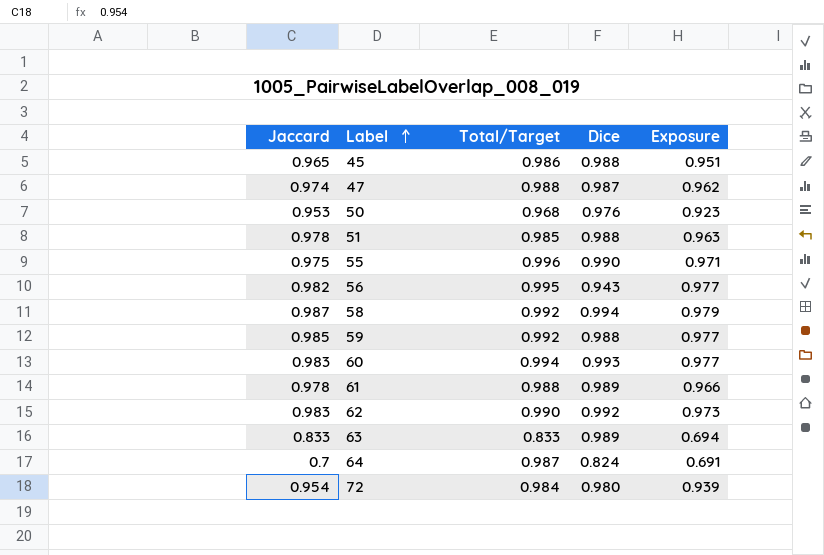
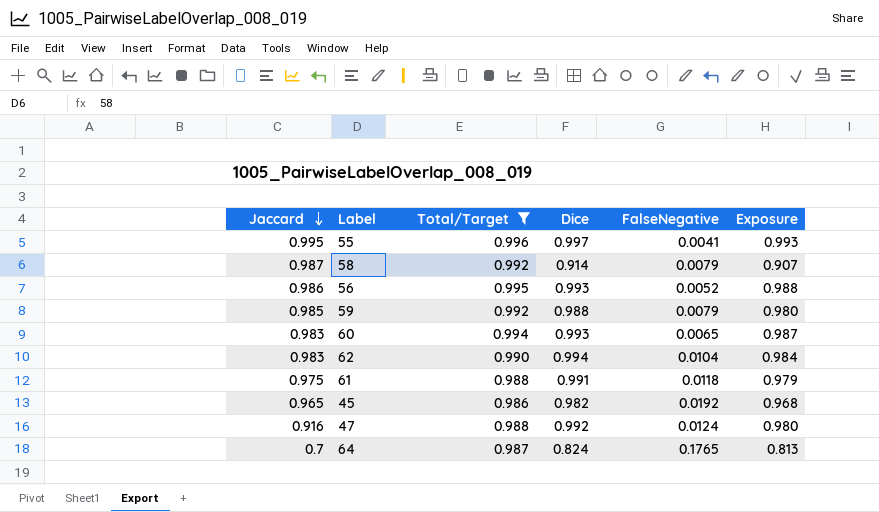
filter: none -> Total/Target >= 0.986
row order: Label ascending -> Jaccard descending
column FalseNegative | position: none -> 5
column Exposure | formula: [Jaccard] * [Total/Target] -> [Total/Target] * [Dice]
55 | Jaccard: 0.975 -> 0.995
55 | Dice: 0.990 -> 0.997
58 | Dice: 0.994 -> 0.914
56 | Jaccard: 0.982 -> 0.986
56 | Dice: 0.943 -> 0.993
62 | Dice: 0.992 -> 0.994
61 | Jaccard: 0.978 -> 0.975
61 | Dice: 0.989 -> 0.991
45 | Dice: 0.988 -> 0.982
47 | Jaccard: 0.974 -> 0.916
47 | Dice: 0.987 -> 0.992

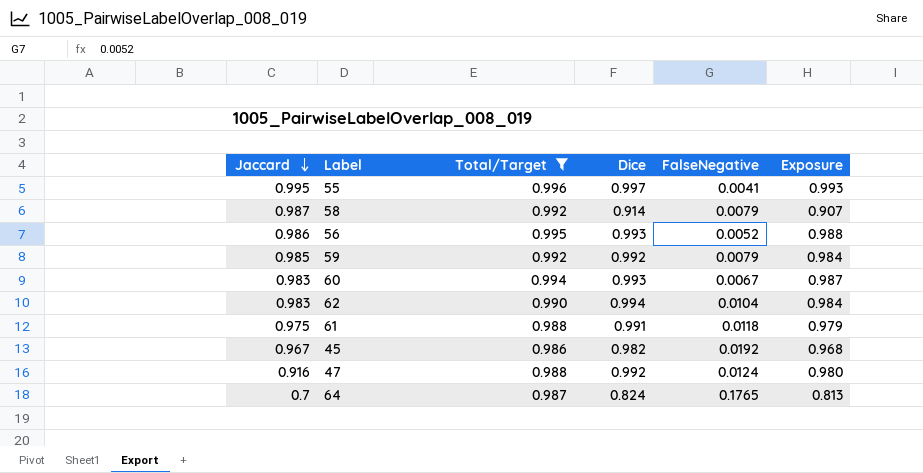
59 | Dice: 0.988 -> 0.992
59 | Exposure: 0.980 -> 0.984
60 | FalseNegative: 0.0065 -> 0.0067
45 | Jaccard: 0.965 -> 0.967

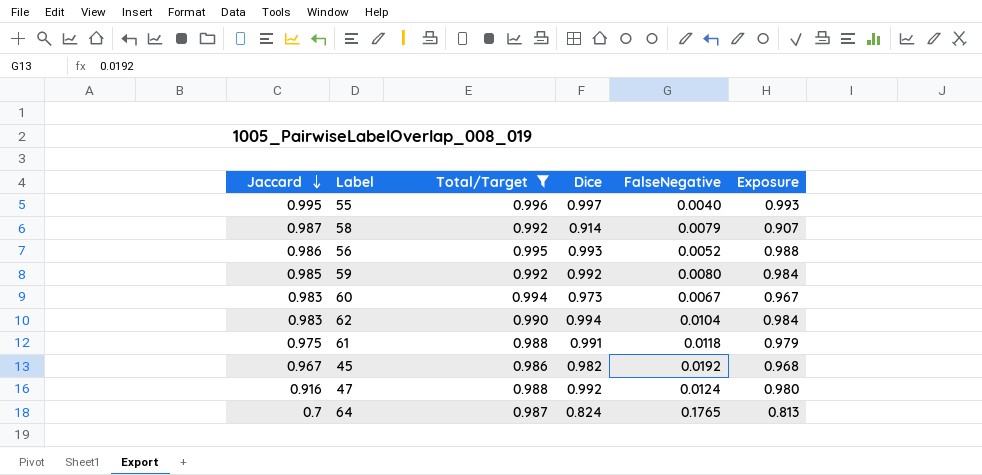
55 | FalseNegative: 0.0041 -> 0.0040
59 | FalseNegative: 0.0079 -> 0.0080
60 | Dice: 0.993 -> 0.973
60 | Exposure: 0.987 -> 0.967

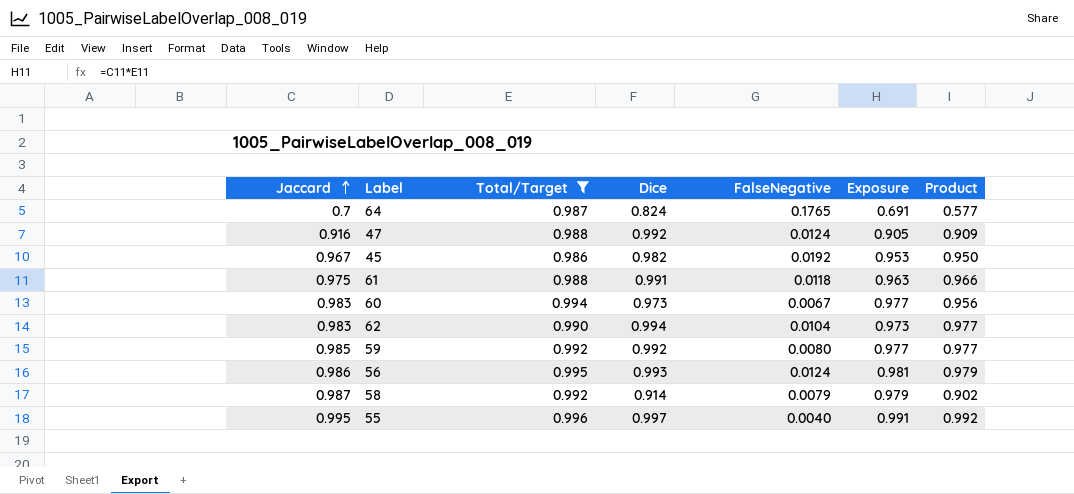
row order: Jaccard descending -> Jaccard ascending
column Exposure | formula: [Total/Target] * [Dice] -> [Jaccard] * [Total/Target]
column Product | formula: none -> [Jaccard] * [Dice]
56 | FalseNegative: 0.0052 -> 0.0124

